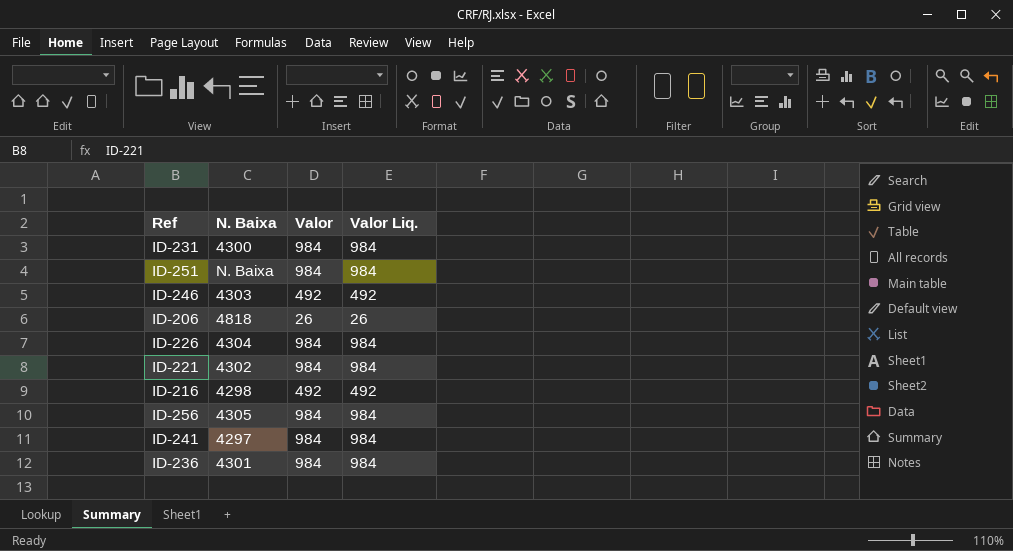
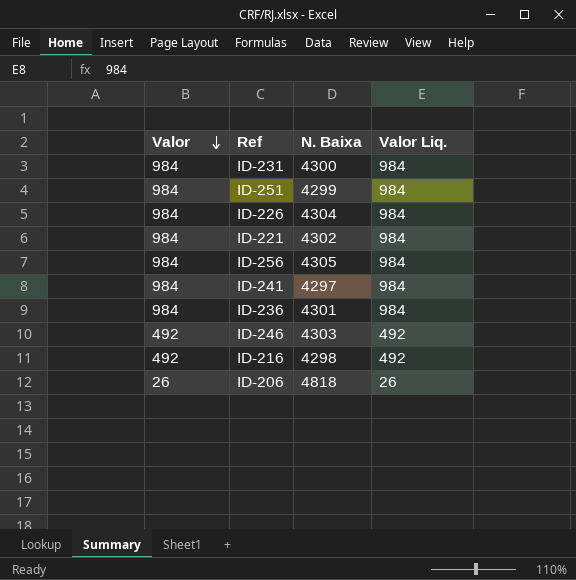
row order: none -> Valor descending
column Valor | position: 3 -> 1
ID-251 | N. Baixa: N. Baixa -> 4299

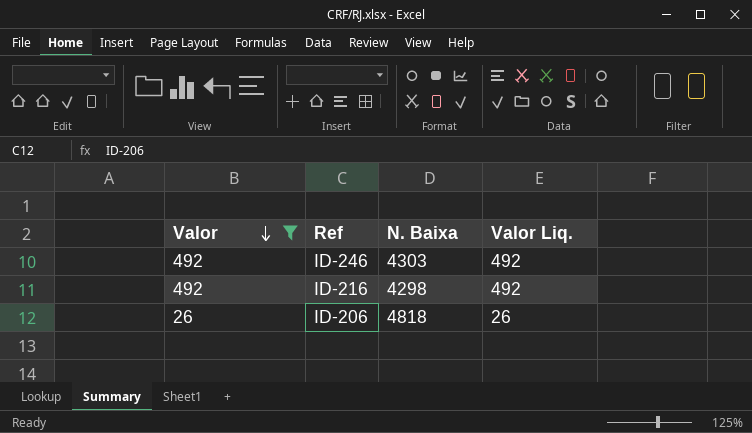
filter: none -> Valor != 984

